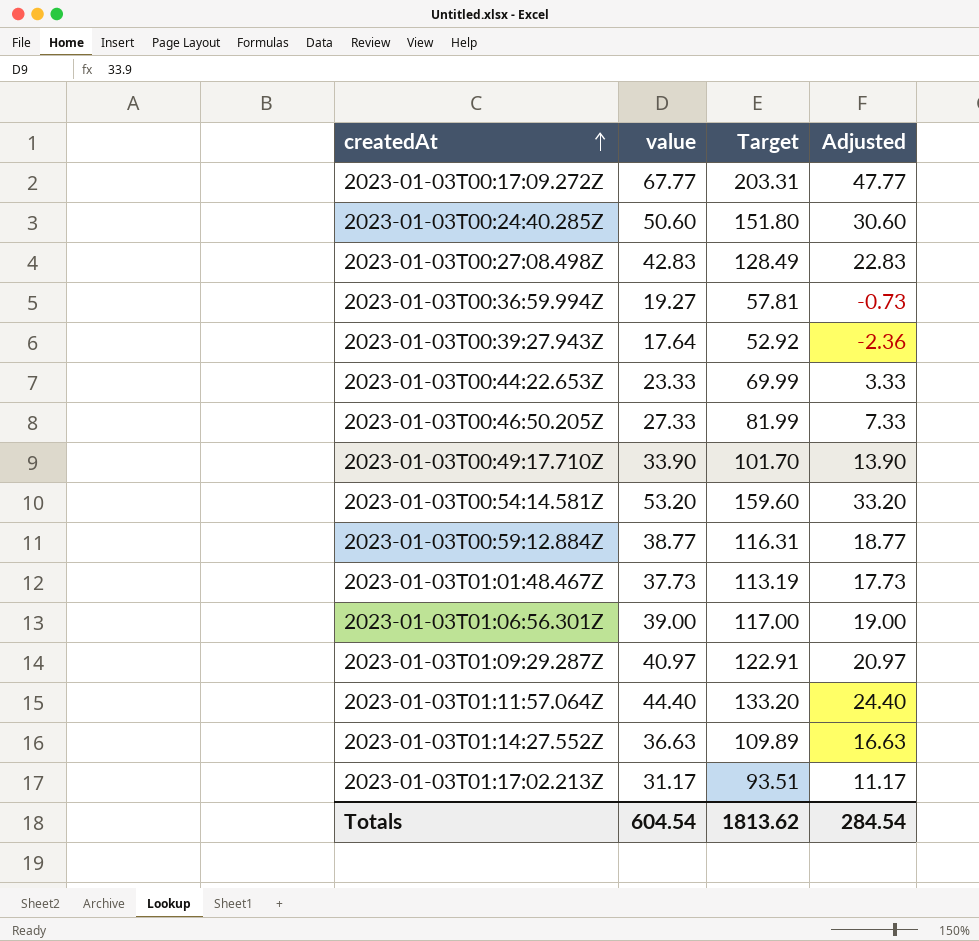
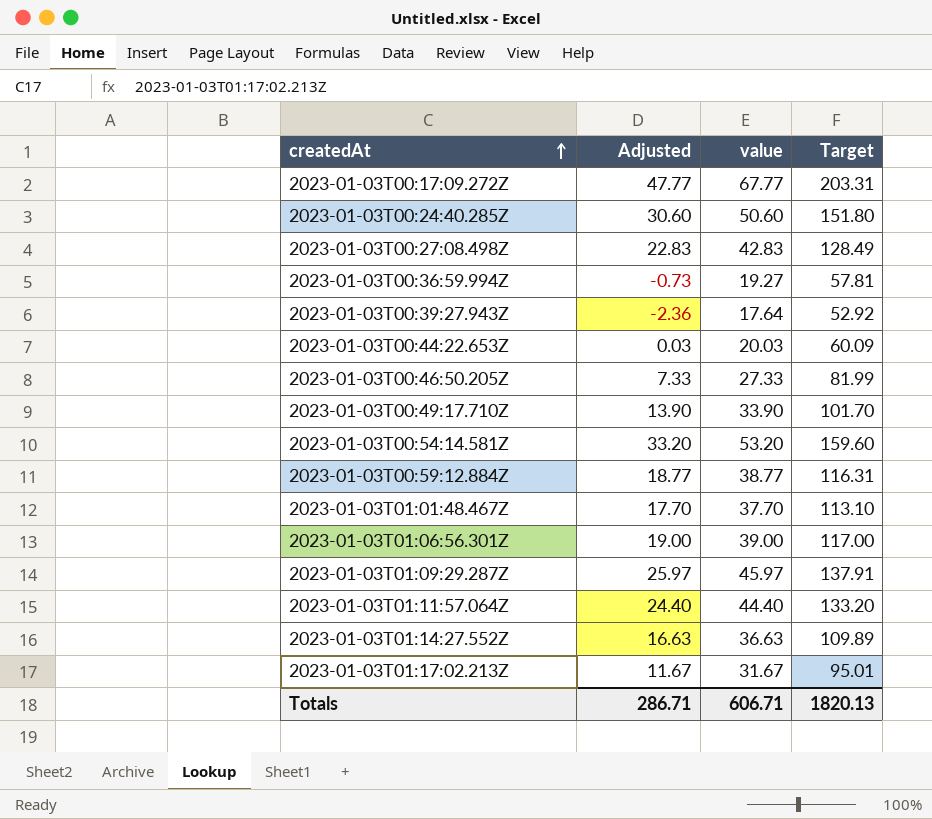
column Adjusted | position: 4 -> 2
2023-01-03T00:44:22.653Z | Adjusted: 3.33 -> 0.03
2023-01-03T00:44:22.653Z | value: 23.33 -> 20.03
2023-01-03T00:44:22.653Z | Target: 69.99 -> 60.09
2023-01-03T01:01:48.467Z | Adjusted: 17.73 -> 17.70
2023-01-03T01:01:48.467Z | value: 37.73 -> 37.70
2023-01-03T01:01:48.467Z | Target: 113.19 -> 113.10
2023-01-03T01:09:29.287Z | Adjusted: 20.97 -> 25.97
2023-01-03T01:09:29.287Z | value: 40.97 -> 45.97
2023-01-03T01:09:29.287Z | Target: 122.91 -> 137.91
2023-01-03T01:17:02.213Z | Adjusted: 11.17 -> 11.67
2023-01-03T01:17:02.213Z | value: 31.17 -> 31.67
2023-01-03T01:17:02.213Z | Target: 93.51 -> 95.01
Totals | Adjusted: 284.54 -> 286.71
Totals | value: 604.54 -> 606.71
Totals | Target: 1813.62 -> 1820.13

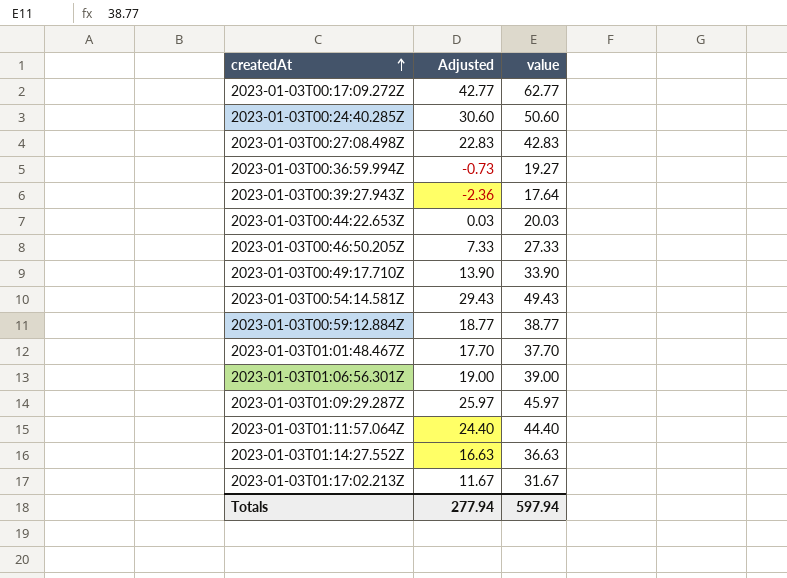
column Target | formula: [value] * 3 -> none
2023-01-03T00:17:09.272Z | Adjusted: 47.77 -> 42.77
2023-01-03T00:17:09.272Z | value: 67.77 -> 62.77
2023-01-03T00:54:14.581Z | Adjusted: 33.20 -> 29.43
2023-01-03T00:54:14.581Z | value: 53.20 -> 49.43
Totals | Adjusted: 286.71 -> 277.94
Totals | value: 606.71 -> 597.94

